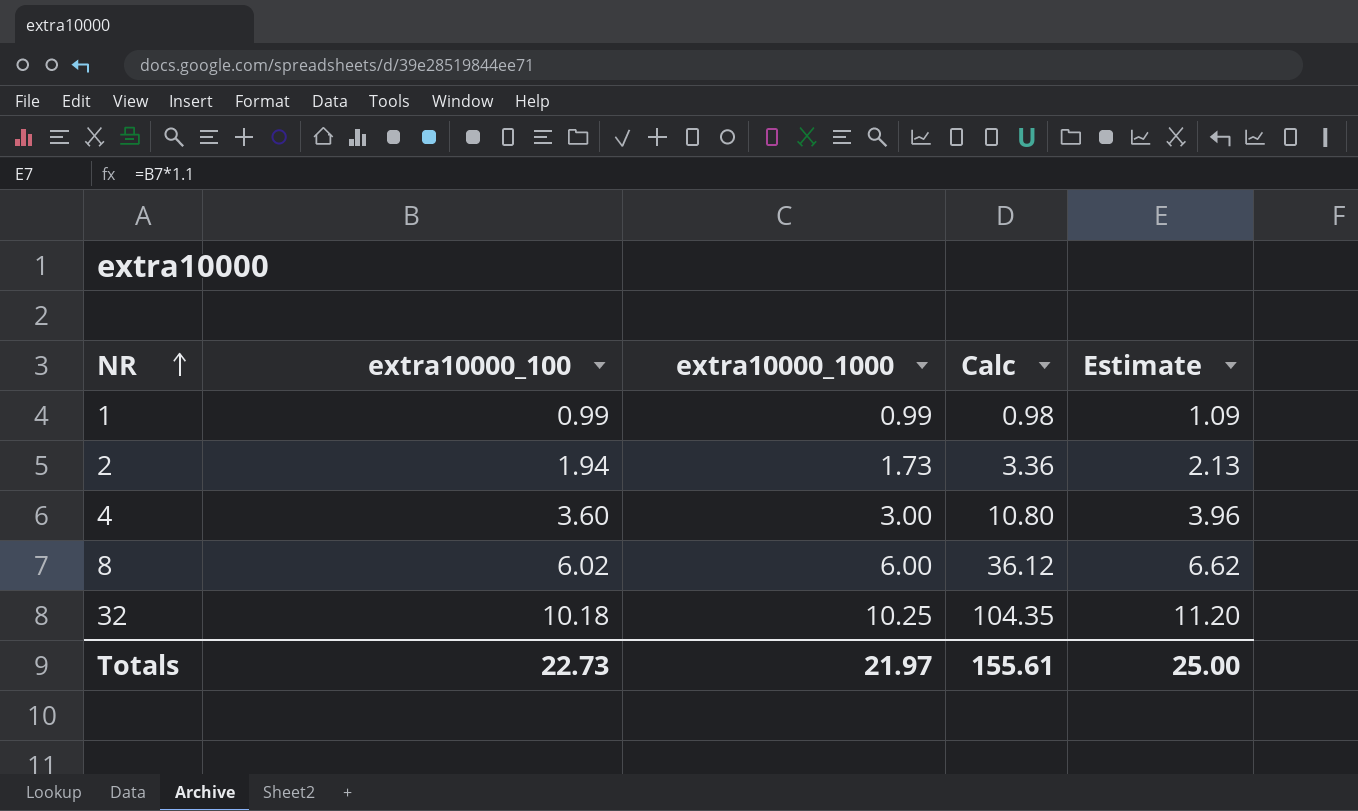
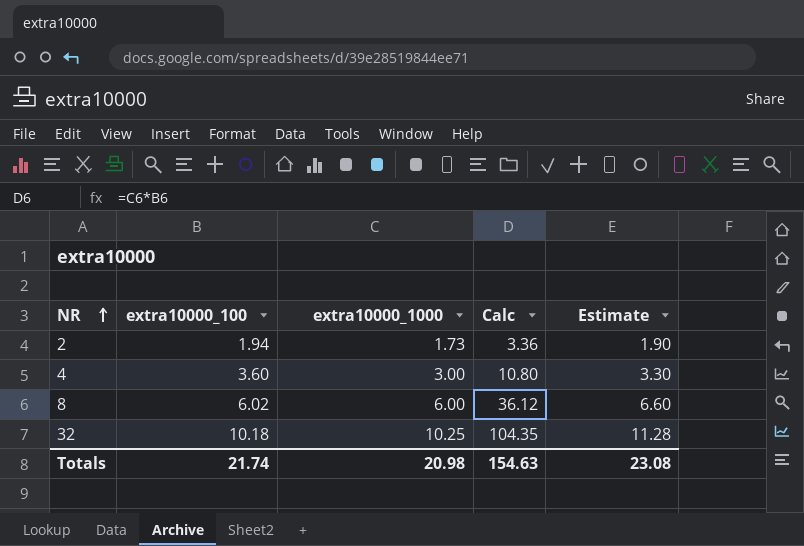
column Estimate | formula: [extra10000_100] * 1.1 -> [extra10000_1000] * 1.1
row 1: 0.99 | 0.99 | 0.98 | 1.09 -> none
Totals | extra10000_100: 22.73 -> 21.74
Totals | extra10000_1000: 21.97 -> 20.98
Totals | Calc: 155.61 -> 154.63
Totals | Estimate: 25.00 -> 23.08

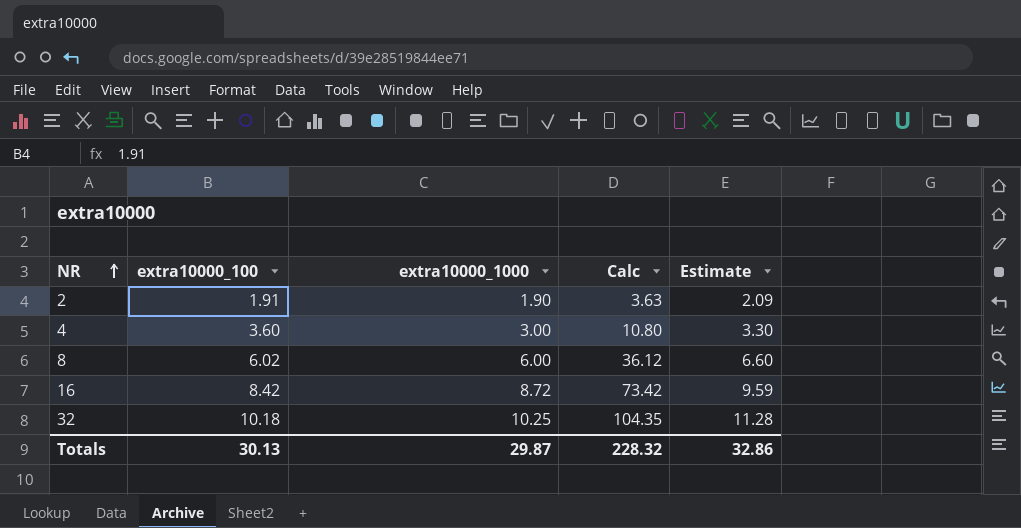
2 | extra10000_100: 1.94 -> 1.91
2 | extra10000_1000: 1.73 -> 1.90
2 | Calc: 3.36 -> 3.63
2 | Estimate: 1.90 -> 2.09
row 16: none -> 8.42 | 8.72 | 73.42 | 9.59
Totals | extra10000_100: 21.74 -> 30.13
Totals | extra10000_1000: 20.98 -> 29.87
Totals | Calc: 154.63 -> 228.32
Totals | Estimate: 23.08 -> 32.86

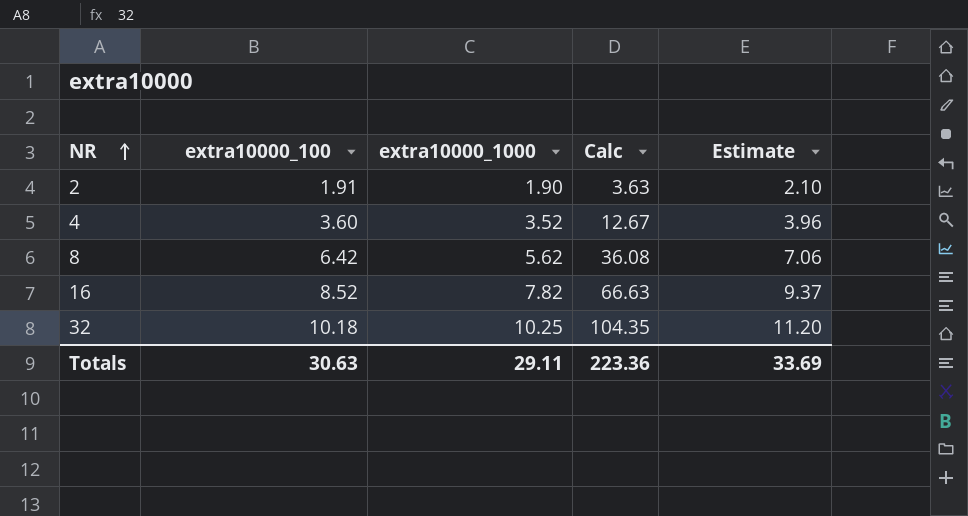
column Estimate | formula: [extra10000_1000] * 1.1 -> [extra10000_100] * 1.1
4 | extra10000_1000: 3.00 -> 3.52
4 | Calc: 10.80 -> 12.67
8 | extra10000_100: 6.02 -> 6.42
8 | extra10000_1000: 6.00 -> 5.62
8 | Calc: 36.12 -> 36.08
16 | extra10000_100: 8.42 -> 8.52
16 | extra10000_1000: 8.72 -> 7.82
16 | Calc: 73.42 -> 66.63
Totals | extra10000_100: 30.13 -> 30.63
Totals | extra10000_1000: 29.87 -> 29.11
Totals | Calc: 228.32 -> 223.36
Totals | Estimate: 32.86 -> 33.69

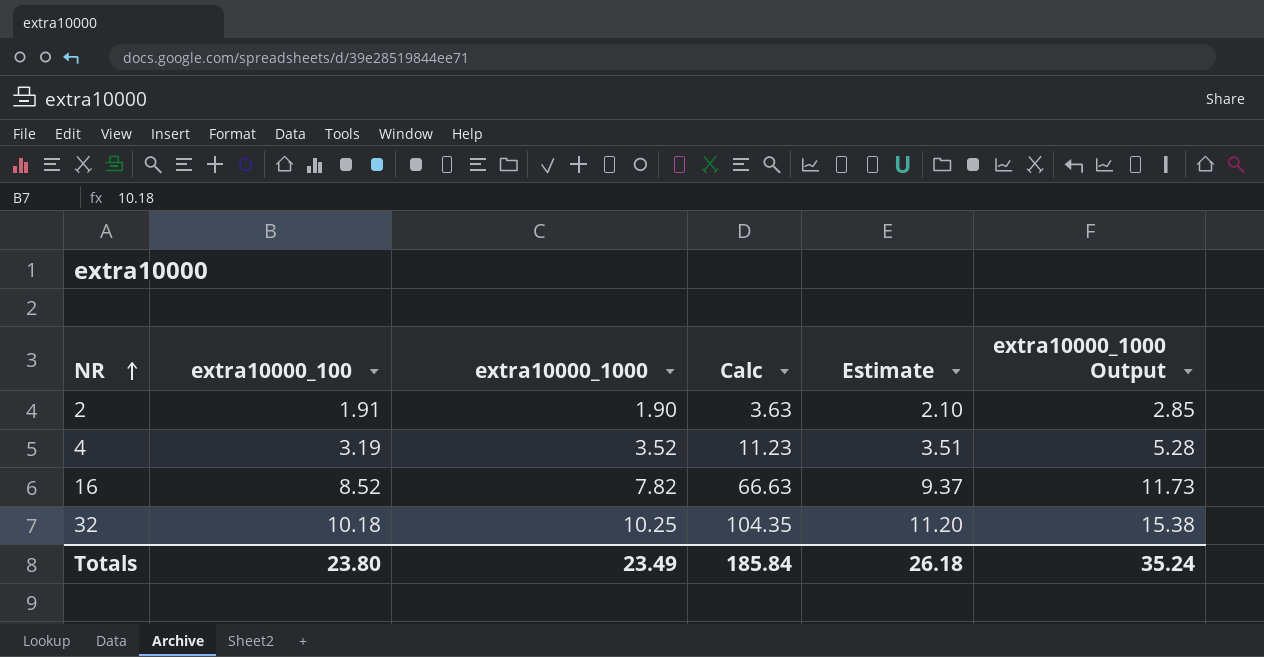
column extra10000_1000 Output | formula: none -> [extra10000_1000] * 1.5
row 8: 6.42 | 5.62 | 36.08 | 7.06 -> none
4 | extra10000_100: 3.60 -> 3.19
4 | Calc: 12.67 -> 11.23
4 | Estimate: 3.96 -> 3.51
Totals | extra10000_100: 30.63 -> 23.80
Totals | extra10000_1000: 29.11 -> 23.49
Totals | Calc: 223.36 -> 185.84
Totals | Estimate: 33.69 -> 26.18

